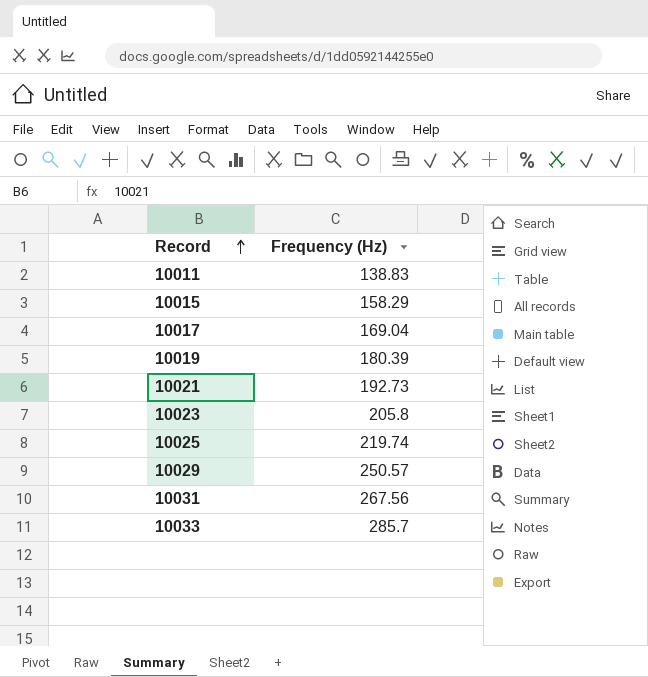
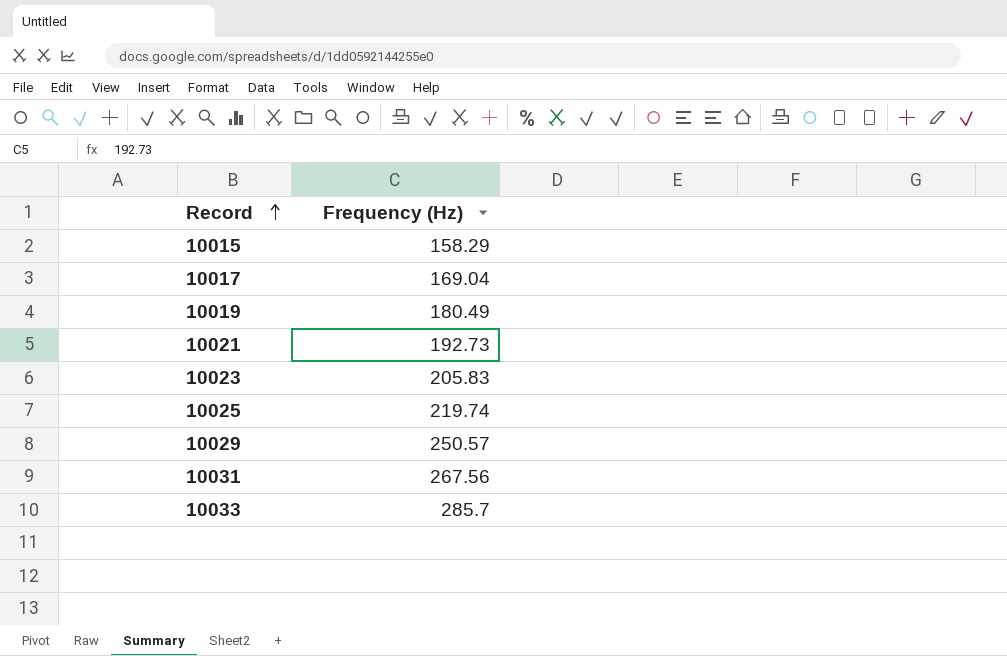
row 10011: 138.83 -> none
10019 | Frequency (Hz): 180.39 -> 180.49
10023 | Frequency (Hz): 205.8 -> 205.83

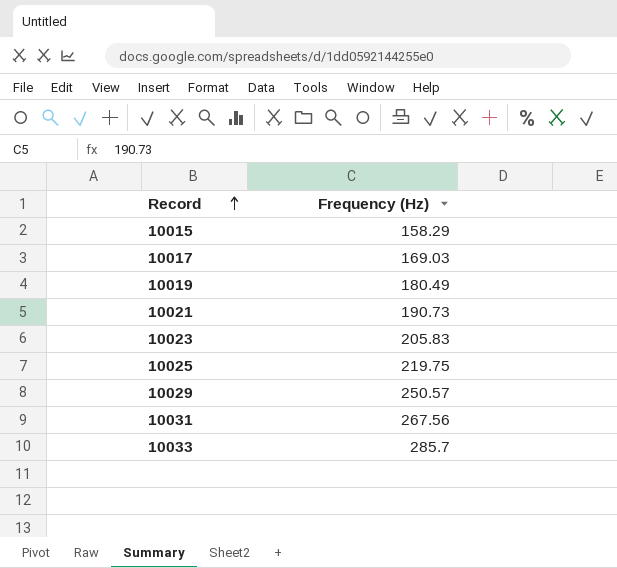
10017 | Frequency (Hz): 169.04 -> 169.03
10021 | Frequency (Hz): 192.73 -> 190.73
10025 | Frequency (Hz): 219.74 -> 219.75

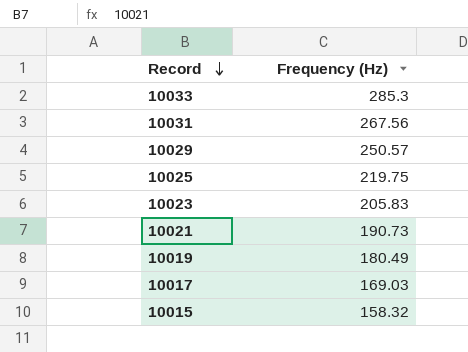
row order: Record ascending -> Record descending
10033 | Frequency (Hz): 285.7 -> 285.3
10015 | Frequency (Hz): 158.29 -> 158.32

